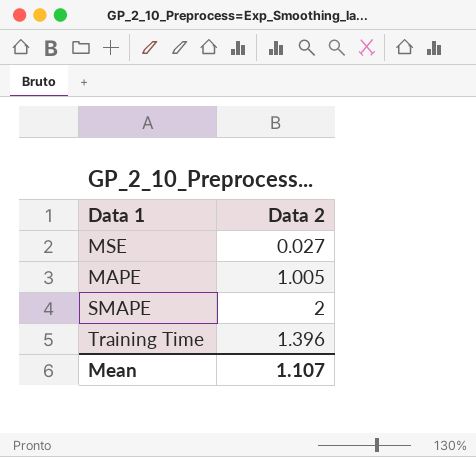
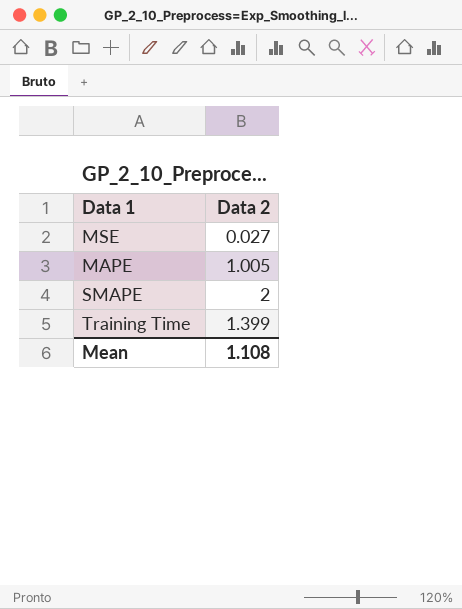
Training Time | Data 2: 1.396 -> 1.399
Mean | Data 2: 1.107 -> 1.108

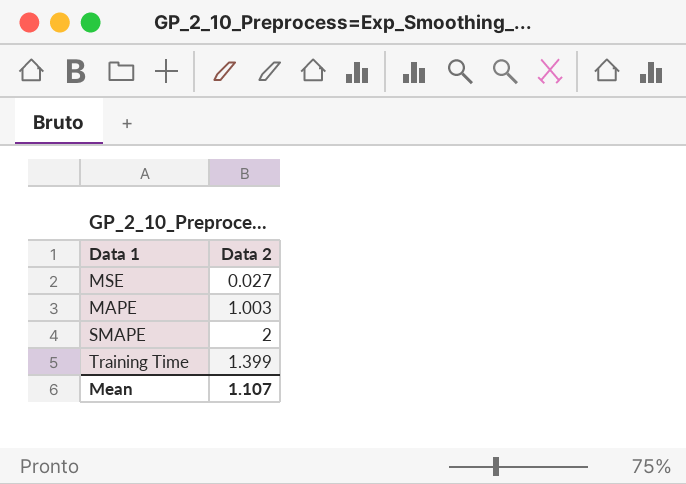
MAPE | Data 2: 1.005 -> 1.003
Mean | Data 2: 1.108 -> 1.107

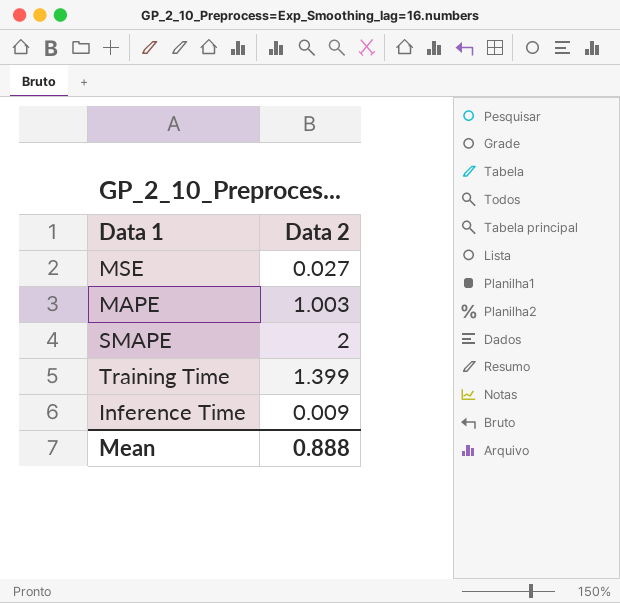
row Inference Time: none -> 0.009
Mean | Data 2: 1.107 -> 0.888

